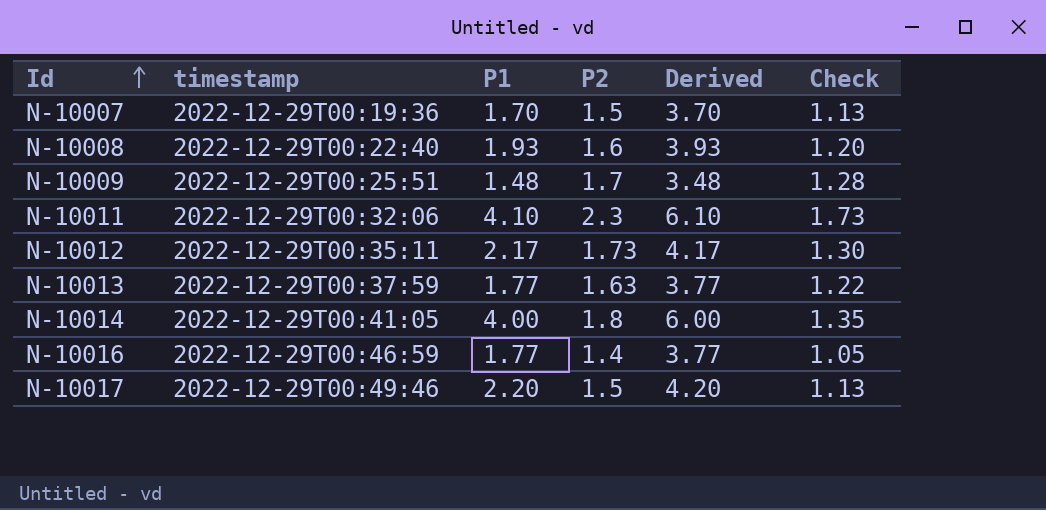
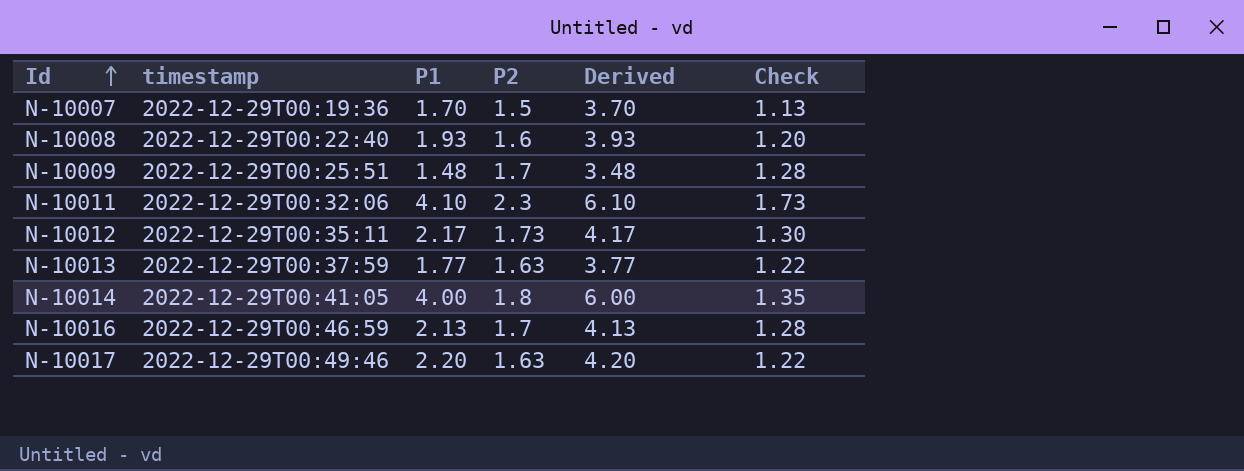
N-10016 | P1: 1.77 -> 2.13
N-10016 | P2: 1.4 -> 1.7
N-10016 | Derived: 3.77 -> 4.13
N-10016 | Check: 1.05 -> 1.28
N-10017 | P2: 1.5 -> 1.63
N-10017 | Check: 1.13 -> 1.22

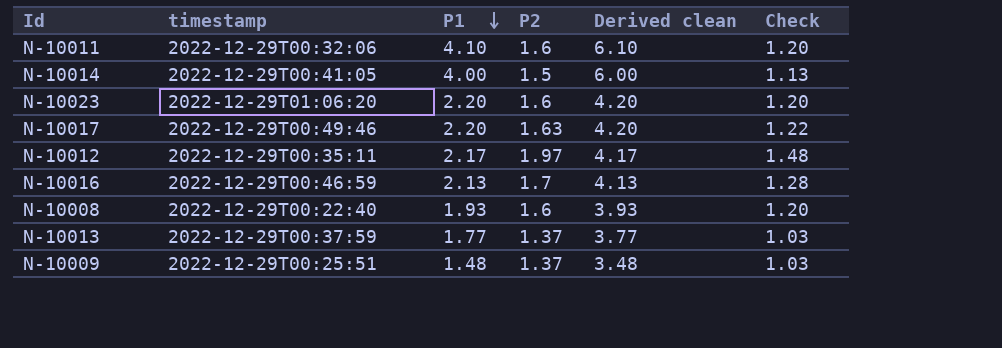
row order: Id ascending -> P1 descending
column name: Derived -> Derived clean
row N-10007: 2022-12-29T00:19:36 | 1.70 | 1.5 | 3.70 | 1.13 -> none
N-10011 | P2: 2.3 -> 1.6
N-10011 | Check: 1.73 -> 1.20
N-10014 | P2: 1.8 -> 1.5
N-10014 | Check: 1.35 -> 1.13
row N-10023: none -> 2022-12-29T01:06:20 | 2.20 | 1.6 | 4.20 | 1.20
N-10012 | P2: 1.73 -> 1.97
N-10012 | Check: 1.30 -> 1.48
N-10013 | P2: 1.63 -> 1.37
N-10013 | Check: 1.22 -> 1.03
N-10009 | P2: 1.7 -> 1.37
N-10009 | Check: 1.28 -> 1.03

